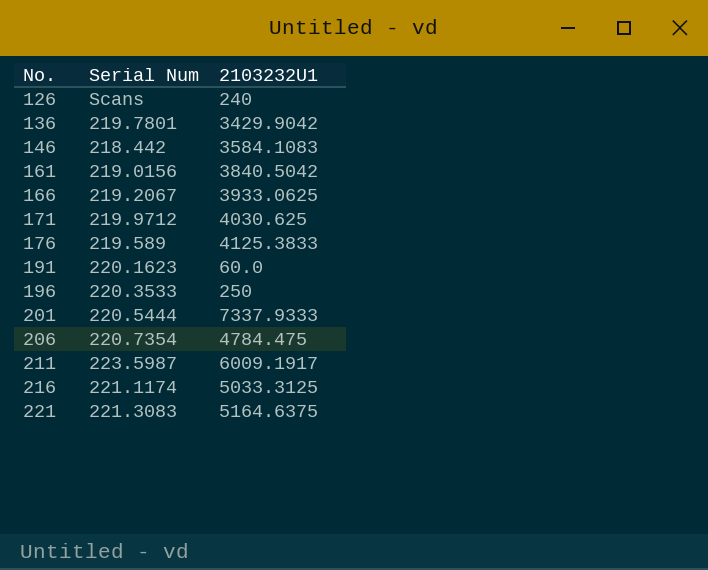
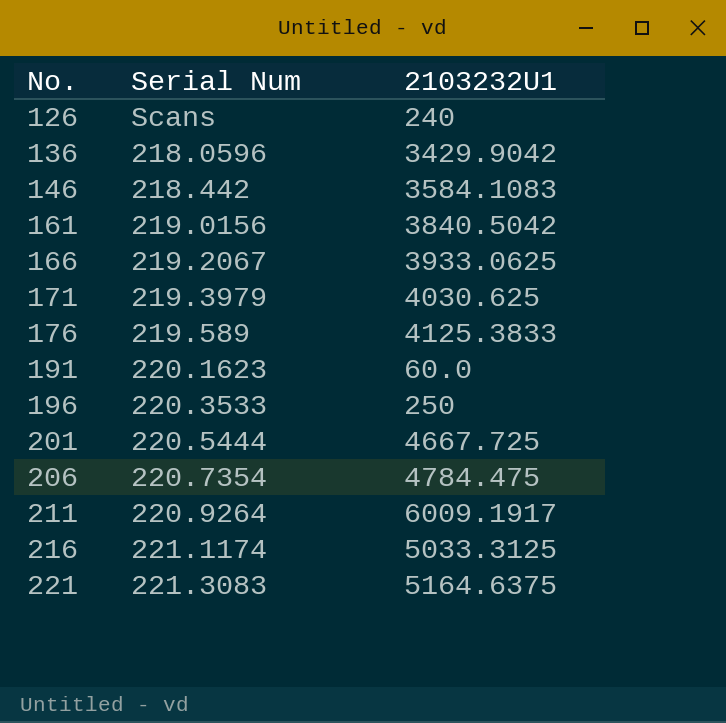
136 | Serial Num: 219.7801 -> 218.0596
171 | Serial Num: 219.9712 -> 219.3979
201 | 2103232U1: 7337.9333 -> 4667.725
211 | Serial Num: 223.5987 -> 220.9264

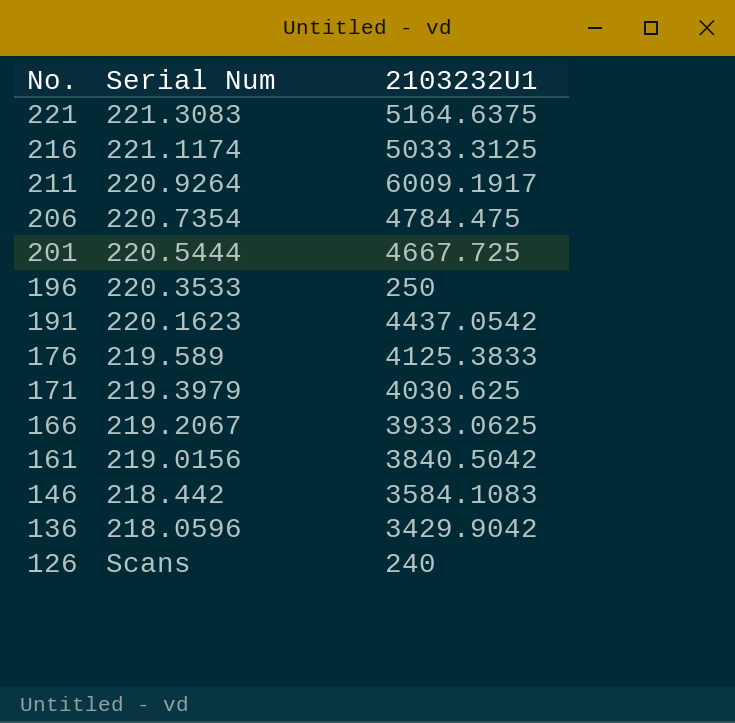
row order: No. ascending -> No. descending
191 | 2103232U1: 60.0 -> 4437.0542

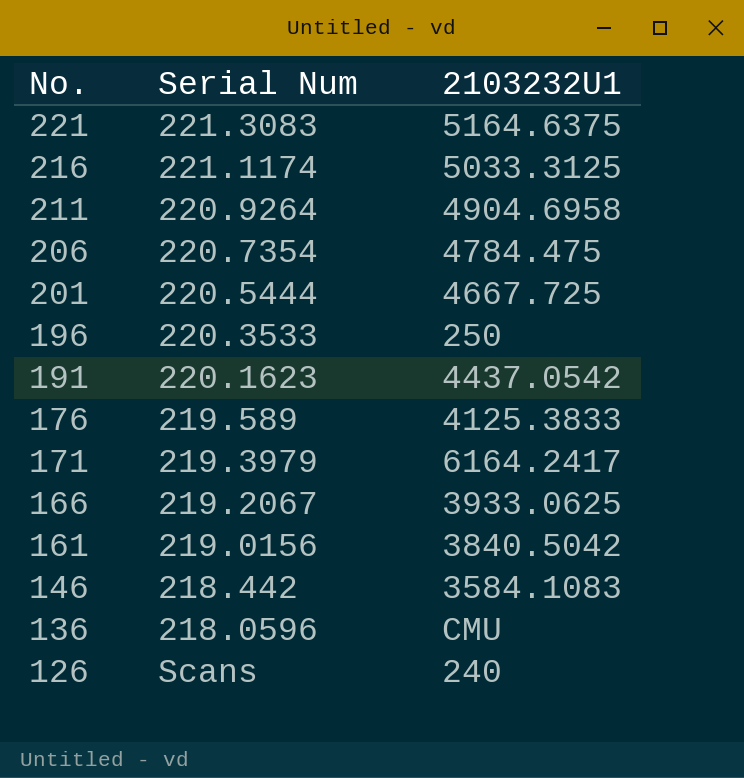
211 | 2103232U1: 6009.1917 -> 4904.6958
171 | 2103232U1: 4030.625 -> 6164.2417
136 | 2103232U1: 3429.9042 -> CMU

